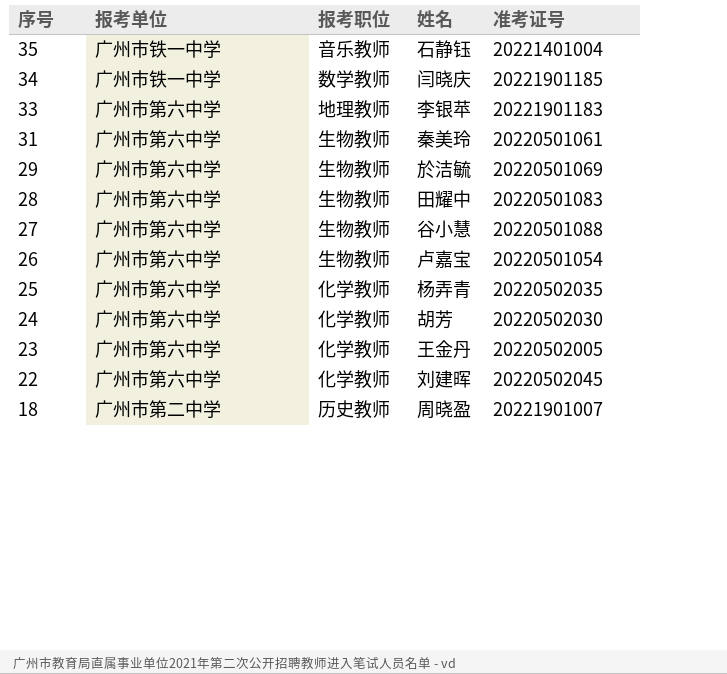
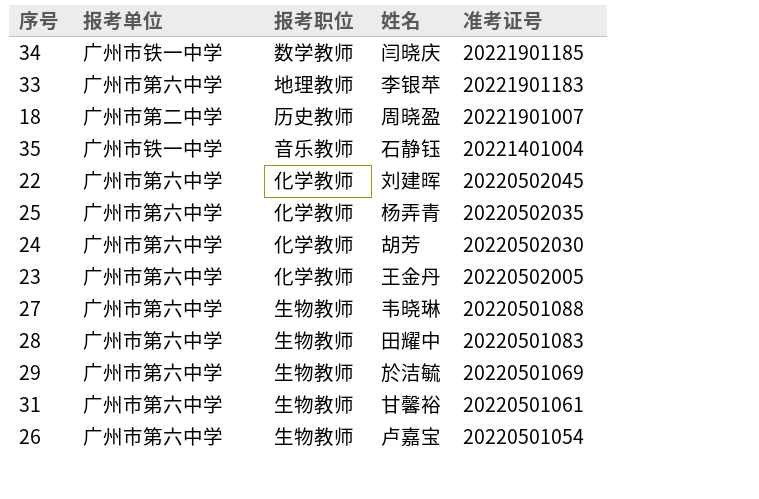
row order: 序号 descending -> 准考证号 descending
27 | 姓名: 谷小慧 -> 韦晓琳
31 | 姓名: 秦美玲 -> 甘馨裕

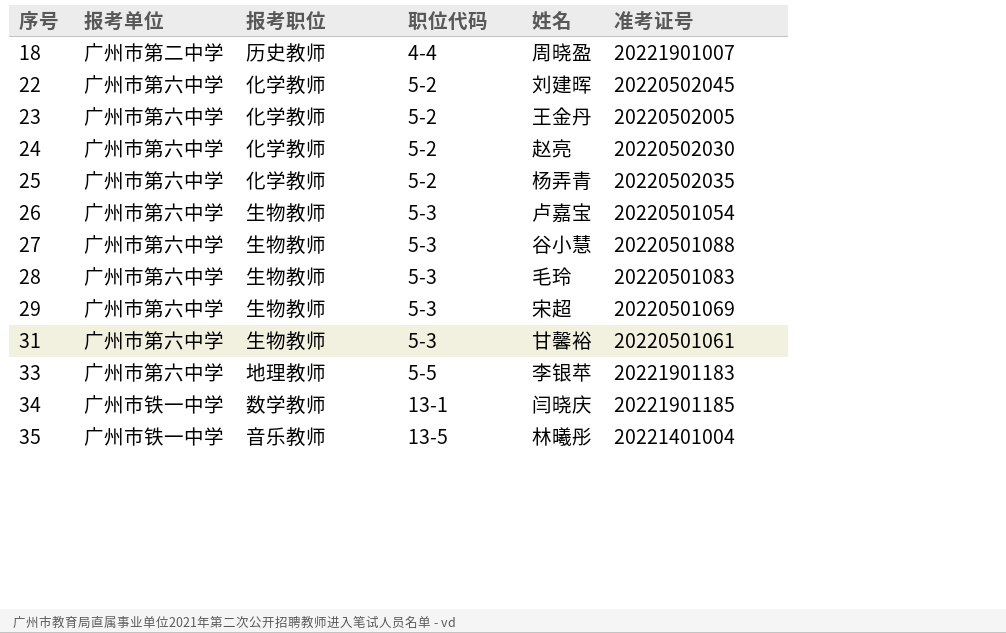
row order: 准考证号 descending -> 序号 ascending
column 职位代码 | position: none -> 4
24 | 姓名: 胡芳 -> 赵亮
27 | 姓名: 韦晓琳 -> 谷小慧
28 | 姓名: 田耀中 -> 毛玲
29 | 姓名: 於洁毓 -> 宋超
35 | 姓名: 石静钰 -> 林曦彤

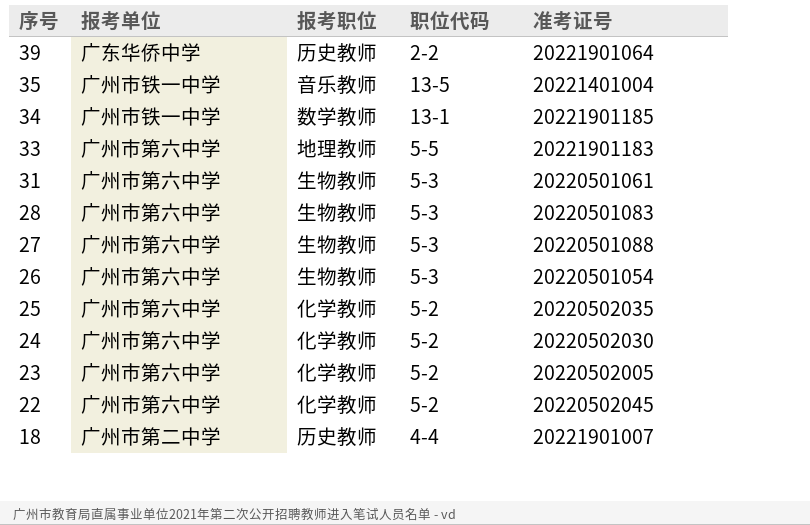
row order: 序号 ascending -> 序号 descending
column 姓名 | position: 5 -> none
row 29: 广州市第六中学 | 生物教师 | 5-3 | 宋超 | 20220501069 -> none
row 39: none -> 广东华侨中学 | 历史教师 | 2-2 | 20221901064

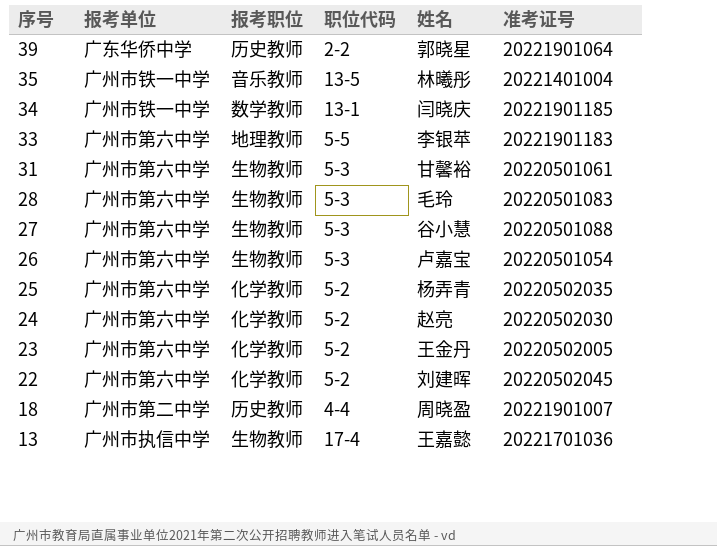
column 姓名 | position: none -> 5
row 13: none -> 广州市执信中学 | 生物教师 | 17-4 | 王嘉懿 | 20221701036

